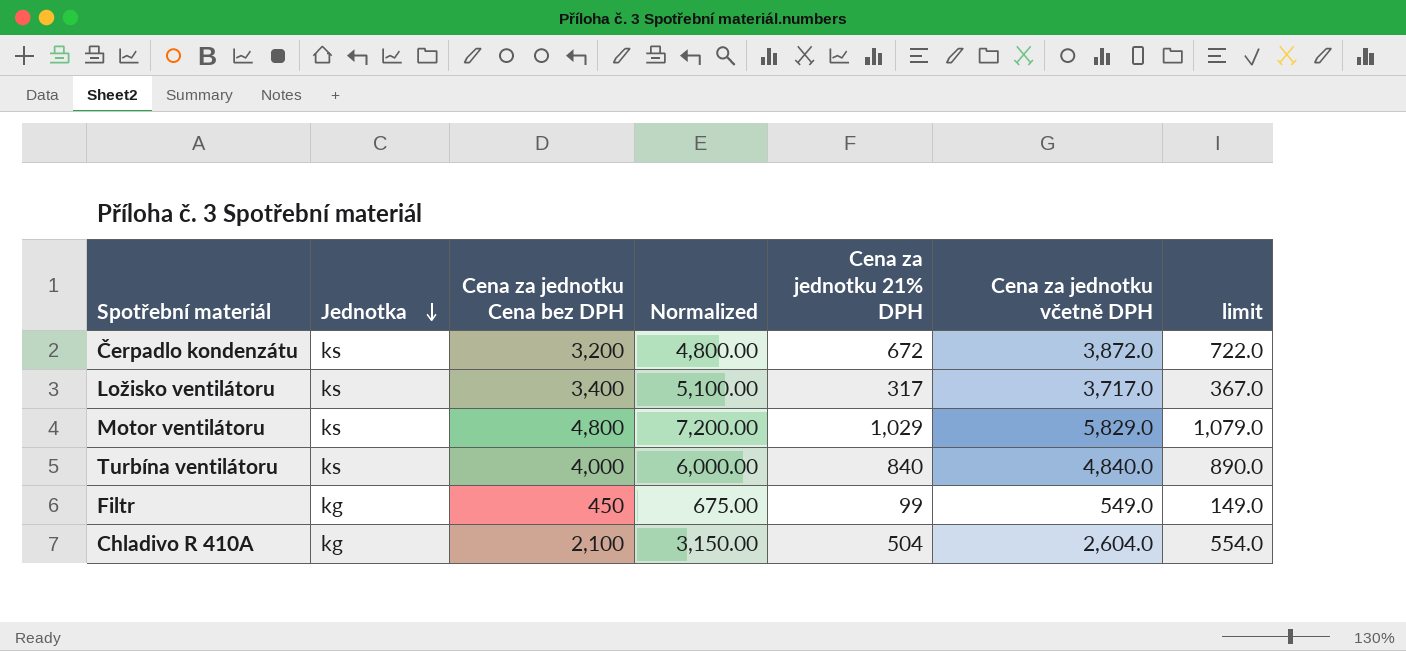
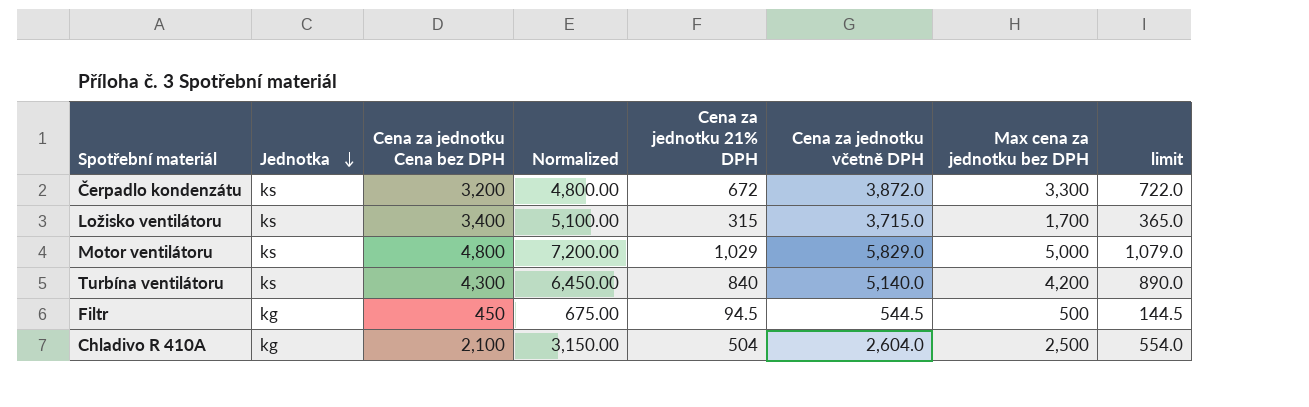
column Max cena za jednotku bez DPH | position: none -> 7
Ložisko ventilátoru | Cena za jednotku 21% DPH: 317 -> 315
Ložisko ventilátoru | Cena za jednotku včetně DPH: 3,717.0 -> 3,715.0
Ložisko ventilátoru | limit: 367.0 -> 365.0
Turbína ventilátoru | Cena za jednotku Cena bez DPH: 4,000 -> 4,300
Turbína ventilátoru | Normalized: 6,000.00 -> 6,450.00
Turbína ventilátoru | Cena za jednotku včetně DPH: 4,840.0 -> 5,140.0
Filtr | Cena za jednotku 21% DPH: 99 -> 94.5
Filtr | Cena za jednotku včetně DPH: 549.0 -> 544.5
Filtr | limit: 149.0 -> 144.5

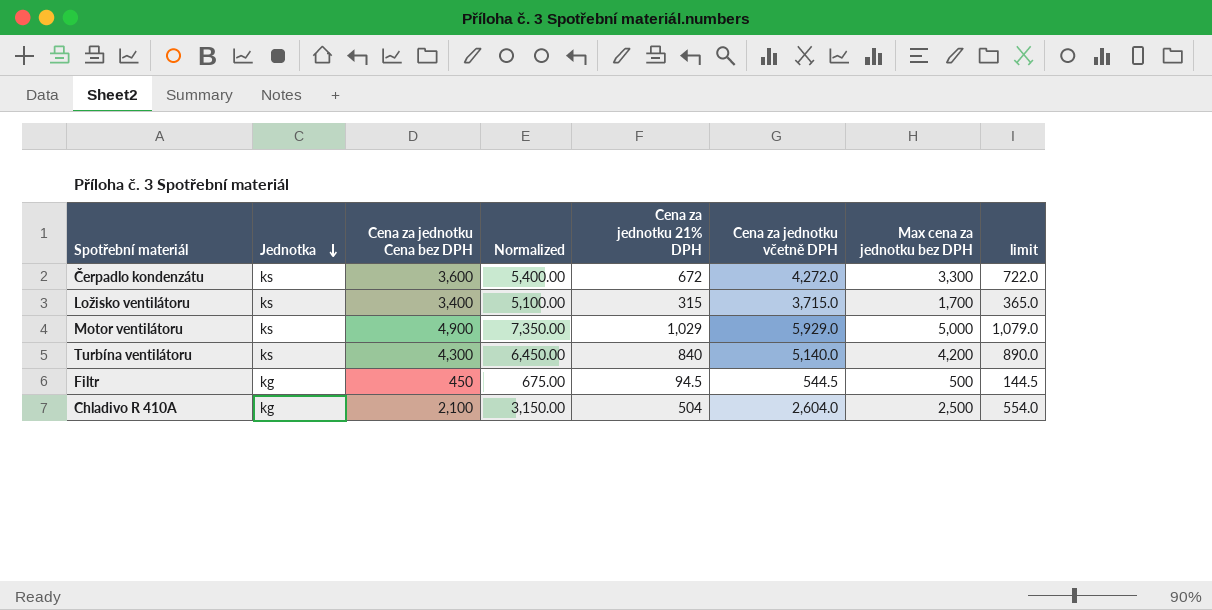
Čerpadlo kondenzátu | Cena za jednotku Cena bez DPH: 3,200 -> 3,600
Čerpadlo kondenzátu | Normalized: 4,800.00 -> 5,400.00
Čerpadlo kondenzátu | Cena za jednotku včetně DPH: 3,872.0 -> 4,272.0
Motor ventilátoru | Cena za jednotku Cena bez DPH: 4,800 -> 4,900
Motor ventilátoru | Normalized: 7,200.00 -> 7,350.00
Motor ventilátoru | Cena za jednotku včetně DPH: 5,829.0 -> 5,929.0

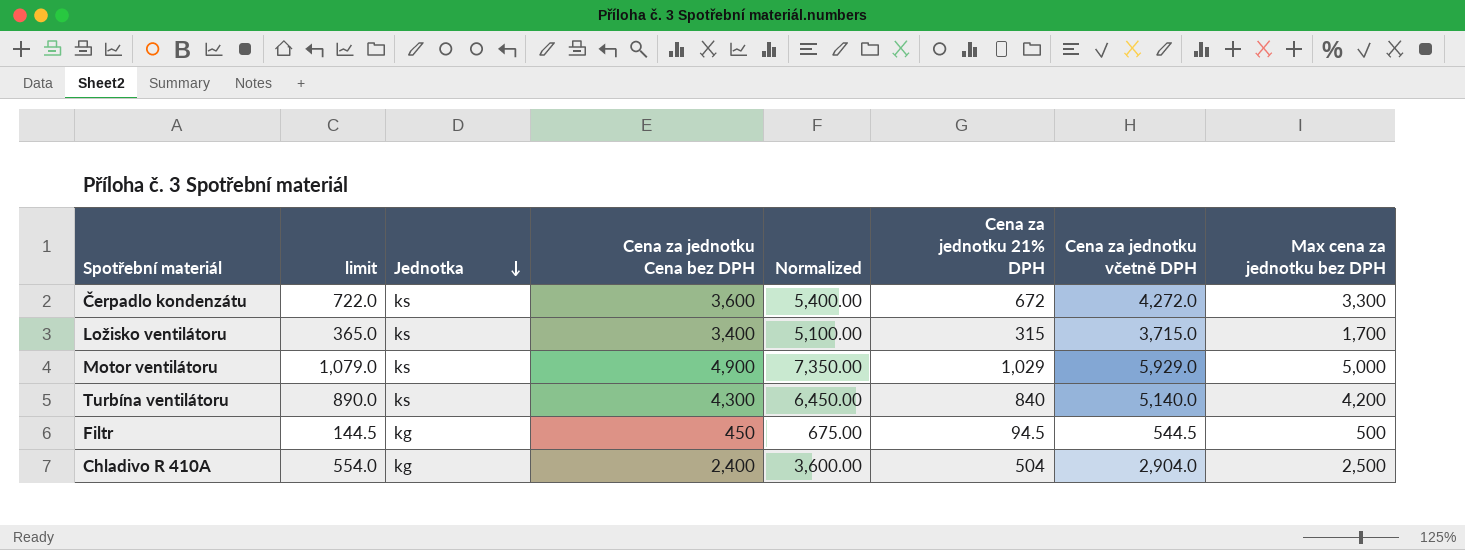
column limit | position: 8 -> 2
Chladivo R 410A | Cena za jednotku Cena bez DPH: 2,100 -> 2,400
Chladivo R 410A | Normalized: 3,150.00 -> 3,600.00
Chladivo R 410A | Cena za jednotku včetně DPH: 2,604.0 -> 2,904.0

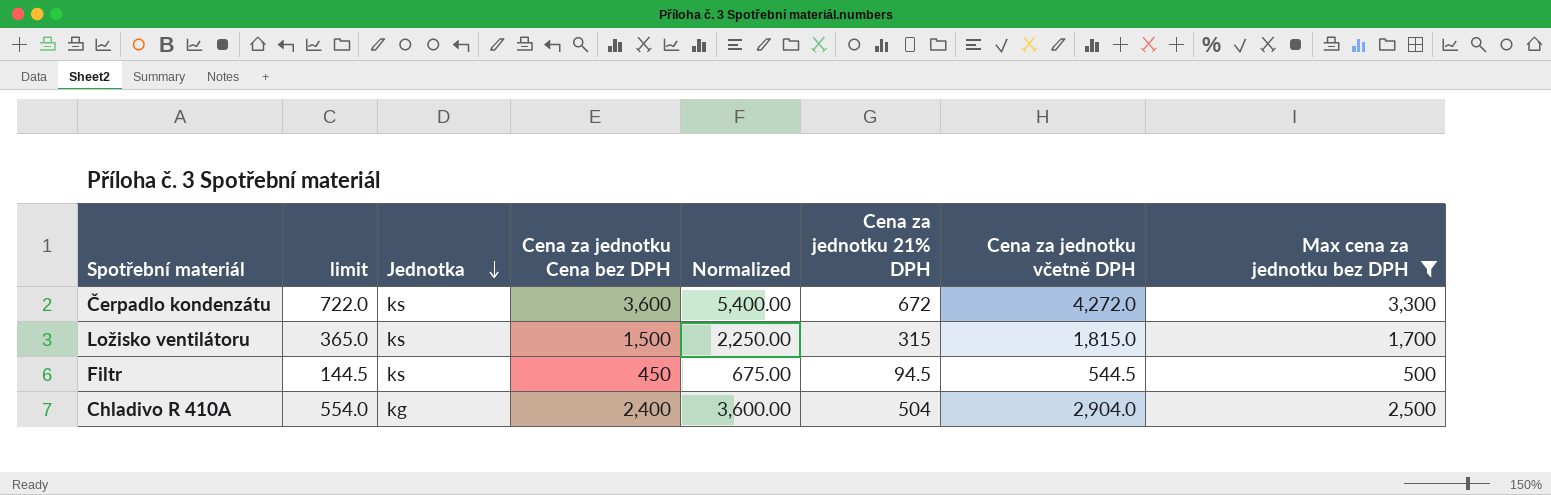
filter: none -> Max cena za jednotku bez DPH <= 3,300
Ložisko ventilátoru | Cena za jednotku Cena bez DPH: 3,400 -> 1,500
Ložisko ventilátoru | Normalized: 5,100.00 -> 2,250.00
Ložisko ventilátoru | Cena za jednotku včetně DPH: 3,715.0 -> 1,815.0
Filtr | Jednotka: kg -> ks

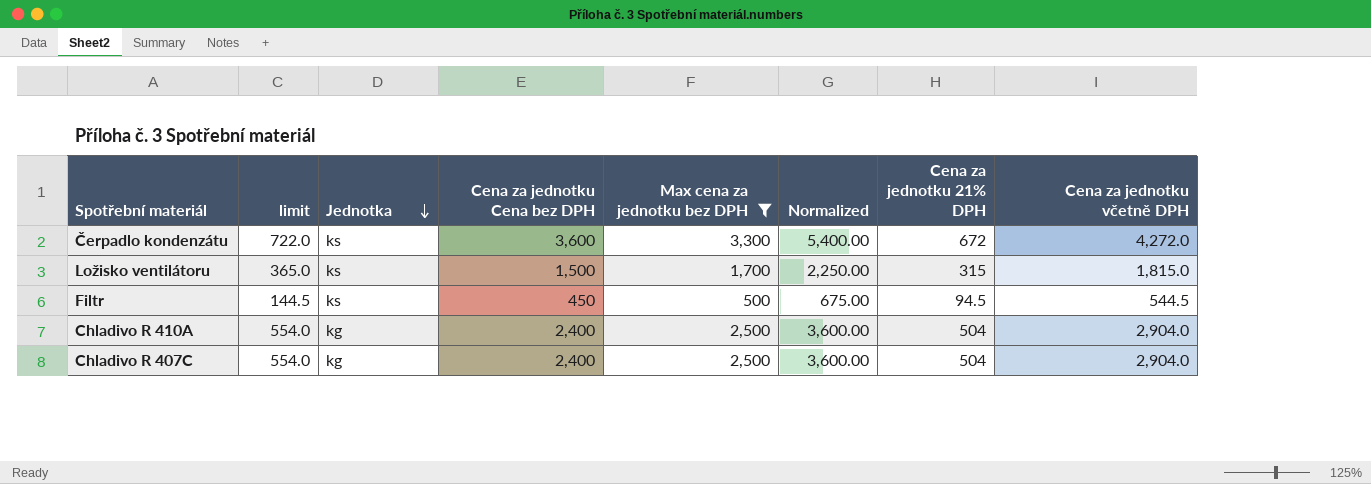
column Max cena za jednotku bez DPH | position: 8 -> 5
row Chladivo R 407C: none -> 554.0 | kg | 2,400 | 2,500 | 3,600.00 | 504 | 2,904.0

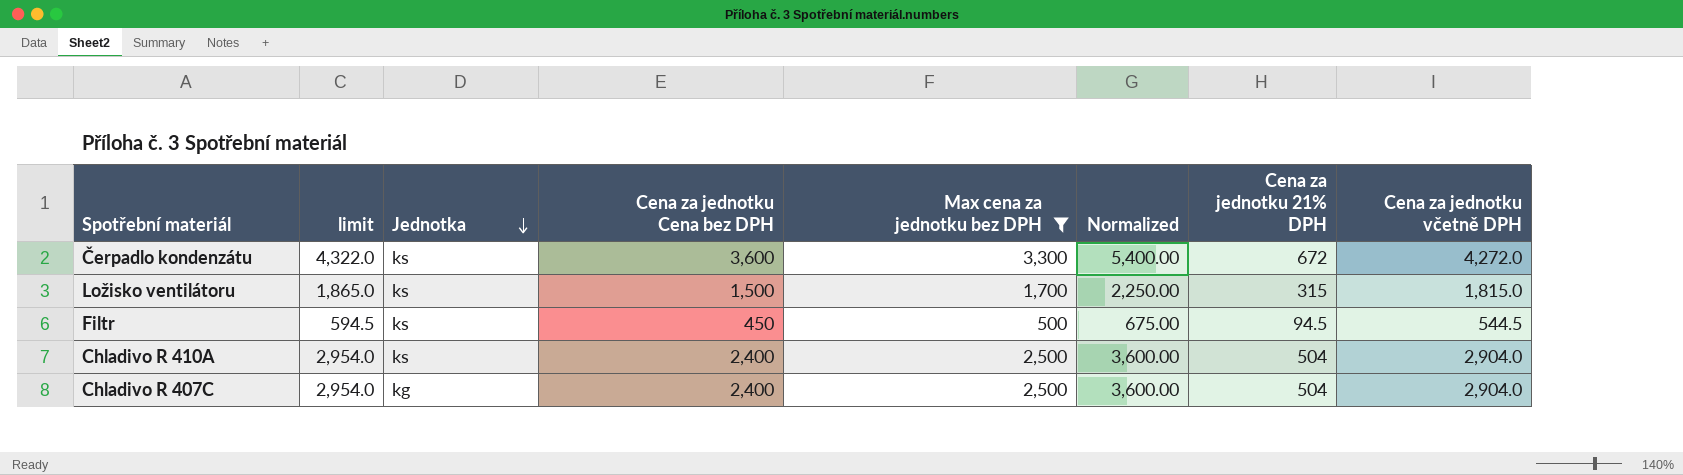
column limit | formula: [Cena za jednotku 21% DPH] + 50 -> [Cena za jednotku včetně DPH] + 50
Chladivo R 410A | Jednotka: kg -> ks

